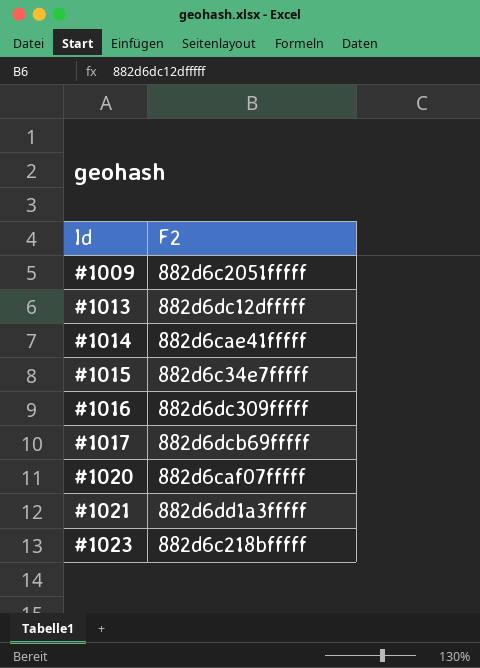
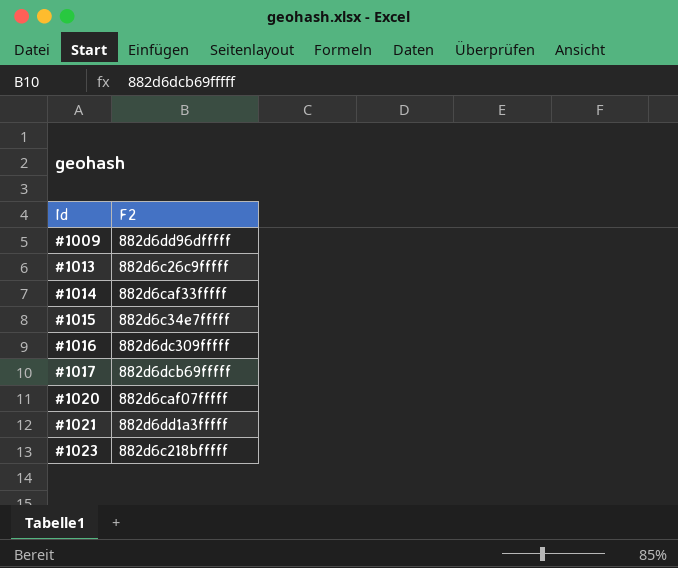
#1009 | F2: 882d6c2051fffff -> 882d6dd96dfffff
#1013 | F2: 882d6dc12dfffff -> 882d6c26c9fffff
#1014 | F2: 882d6cae41fffff -> 882d6caf33fffff

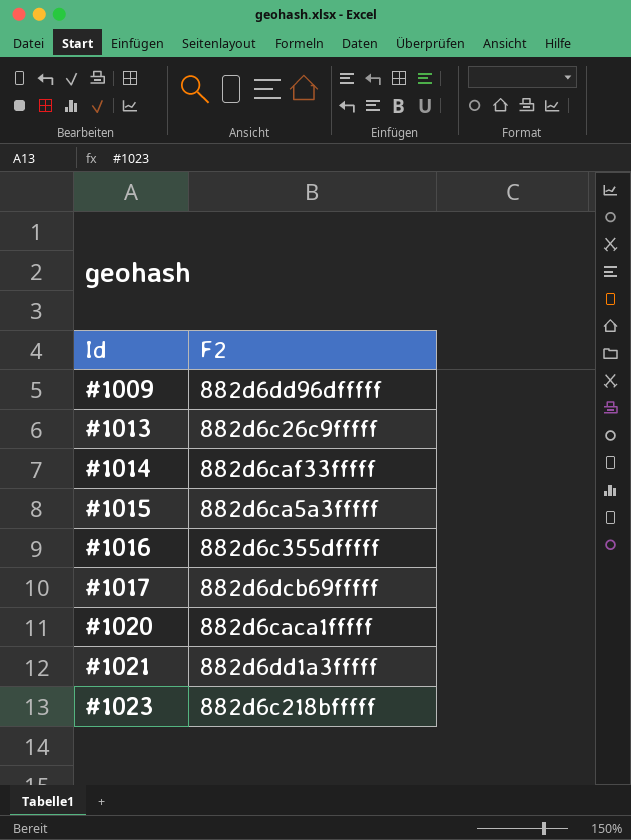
#1015 | F2: 882d6c34e7fffff -> 882d6ca5a3fffff
#1016 | F2: 882d6dc309fffff -> 882d6c355dfffff
#1020 | F2: 882d6caf07fffff -> 882d6caca1fffff

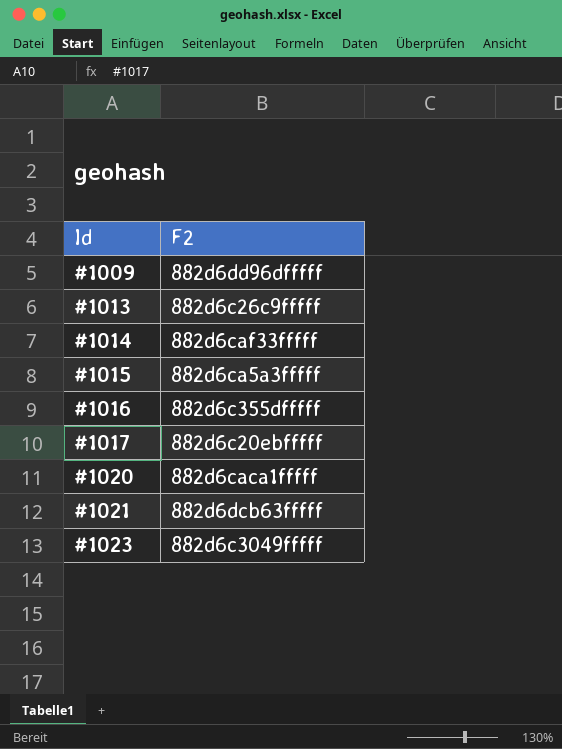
#1017 | F2: 882d6dcb69fffff -> 882d6c20ebfffff
#1021 | F2: 882d6dd1a3fffff -> 882d6dcb63fffff
#1023 | F2: 882d6c218bfffff -> 882d6c3049fffff

